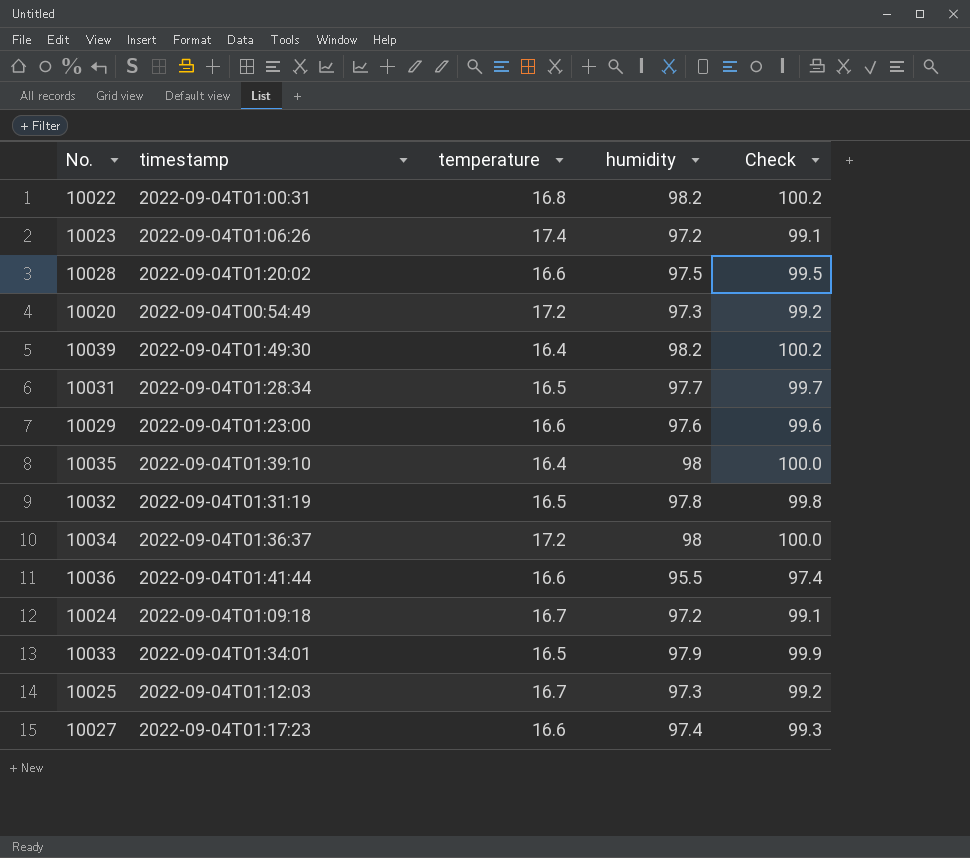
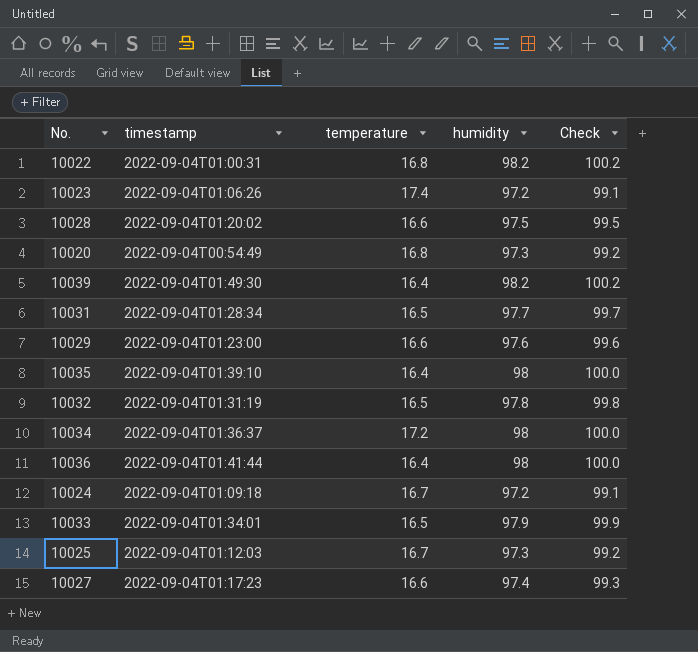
10020 | temperature: 17.2 -> 16.8
10036 | temperature: 16.6 -> 16.4
10036 | humidity: 95.5 -> 98
10036 | Check: 97.4 -> 100.0

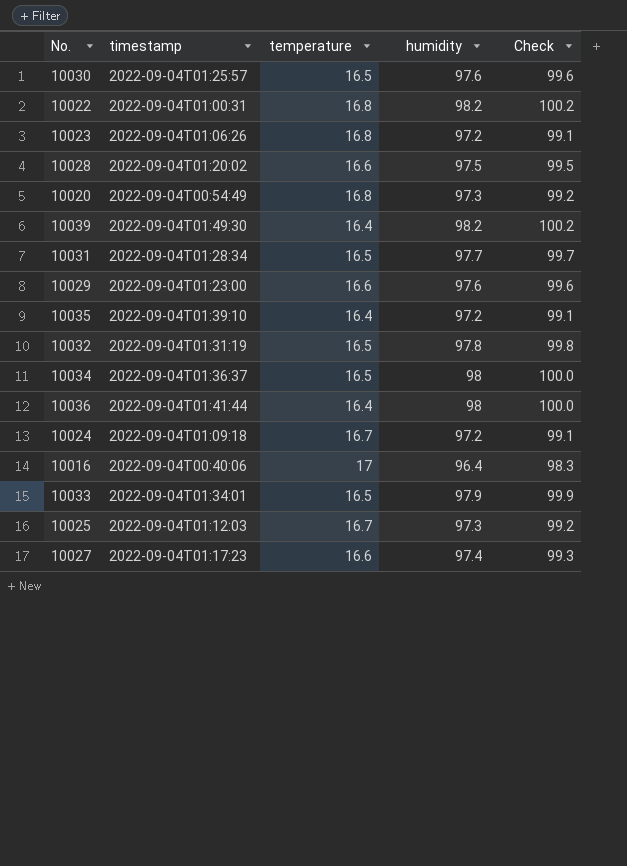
row 10030: none -> 2022-09-04T01:25:57 | 16.5 | 97.6 | 99.6
10023 | temperature: 17.4 -> 16.8
10035 | humidity: 98 -> 97.2
10035 | Check: 100.0 -> 99.1
10034 | temperature: 17.2 -> 16.5
row 10016: none -> 2022-09-04T00:40:06 | 17 | 96.4 | 98.3

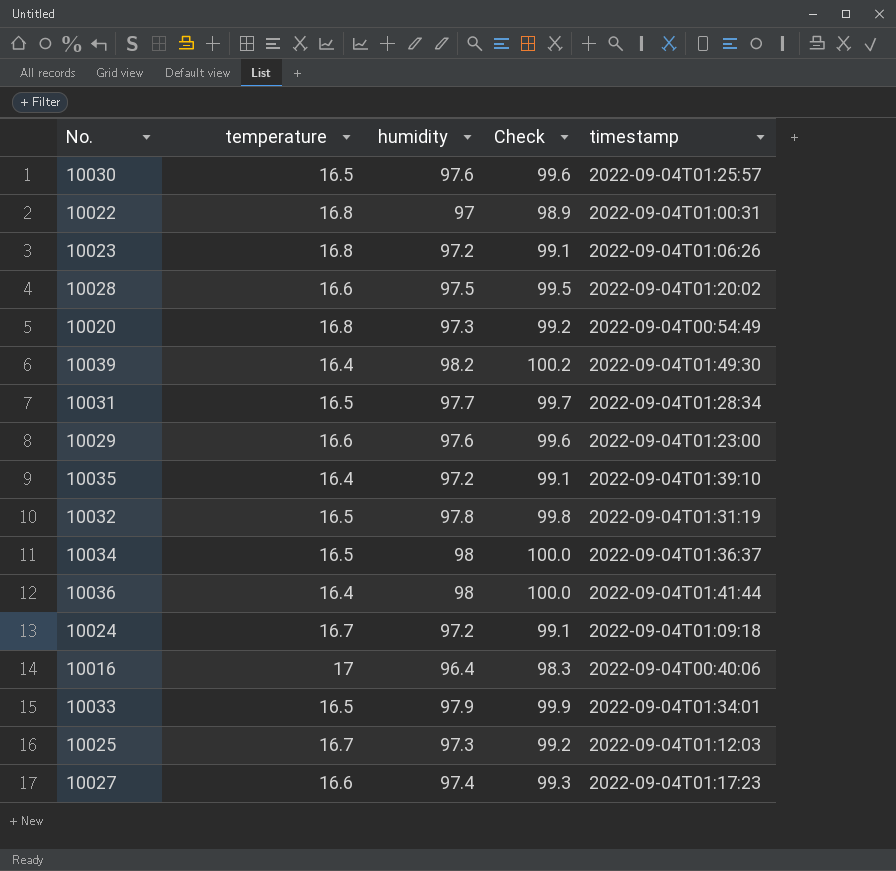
column timestamp | position: 2 -> 5
10022 | humidity: 98.2 -> 97
10022 | Check: 100.2 -> 98.9

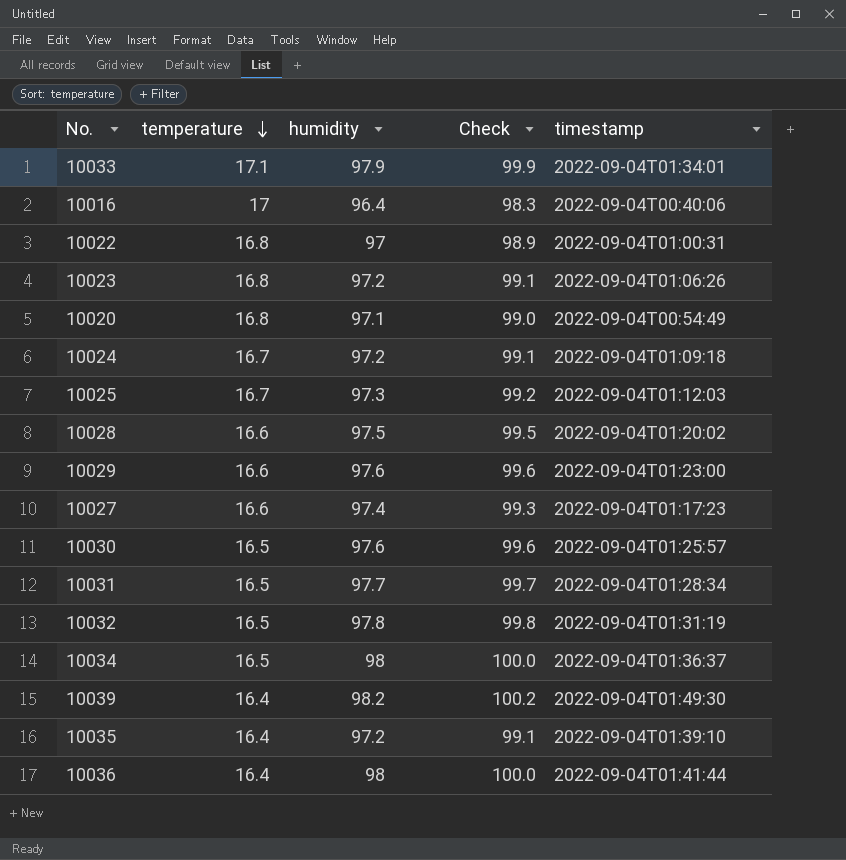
row order: none -> temperature descending
10033 | temperature: 16.5 -> 17.1
10020 | humidity: 97.3 -> 97.1
10020 | Check: 99.2 -> 99.0

